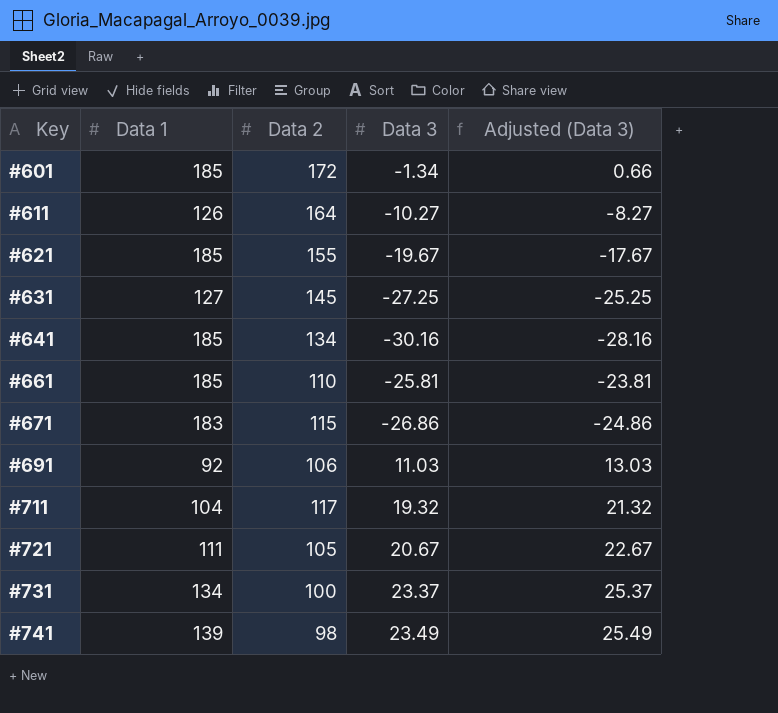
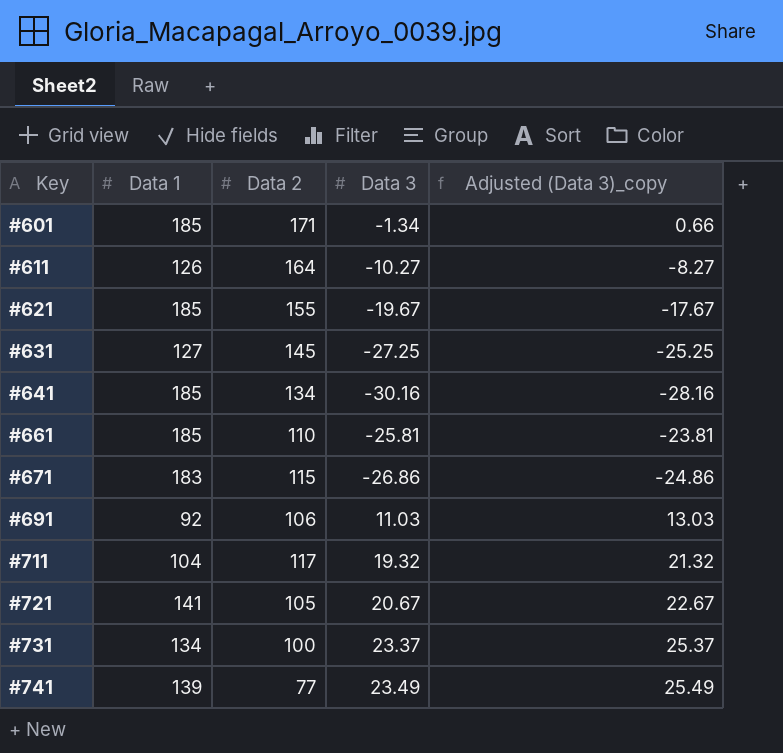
column name: Adjusted (Data 3) -> Adjusted (Data 3)_copy
#601 | Data 2: 172 -> 171
#721 | Data 1: 111 -> 141
#741 | Data 2: 98 -> 77

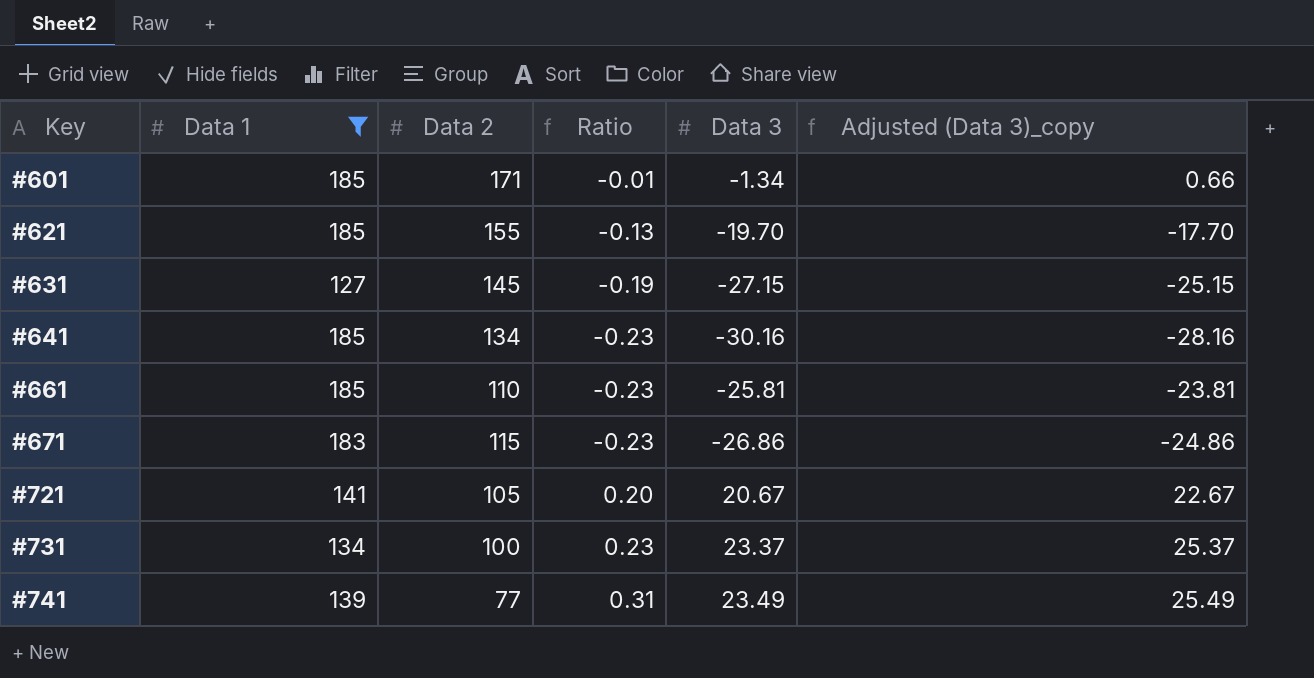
filter: none -> Data 1 >= 127
column Ratio | formula: none -> [Data 3] / [Data 2]
#621 | Data 3: -19.67 -> -19.70
#621 | Adjusted (Data 3)_copy: -17.67 -> -17.70
#631 | Data 3: -27.25 -> -27.15
#631 | Adjusted (Data 3)_copy: -25.25 -> -25.15

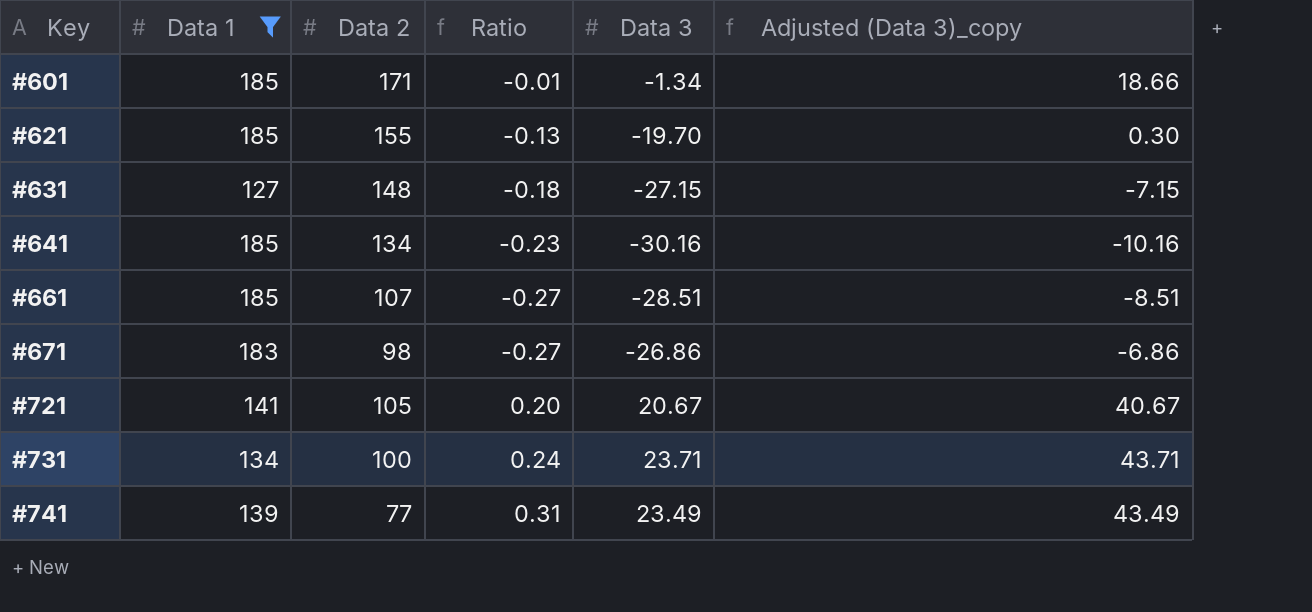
column Adjusted (Data 3)_copy | formula: [Data 3] + 2 -> [Data 3] + 20
#631 | Data 2: 145 -> 148
#631 | Ratio: -0.19 -> -0.18
#661 | Data 2: 110 -> 107
#661 | Ratio: -0.23 -> -0.27
#661 | Data 3: -25.81 -> -28.51
#671 | Data 2: 115 -> 98
#671 | Ratio: -0.23 -> -0.27
#731 | Ratio: 0.23 -> 0.24
#731 | Data 3: 23.37 -> 23.71

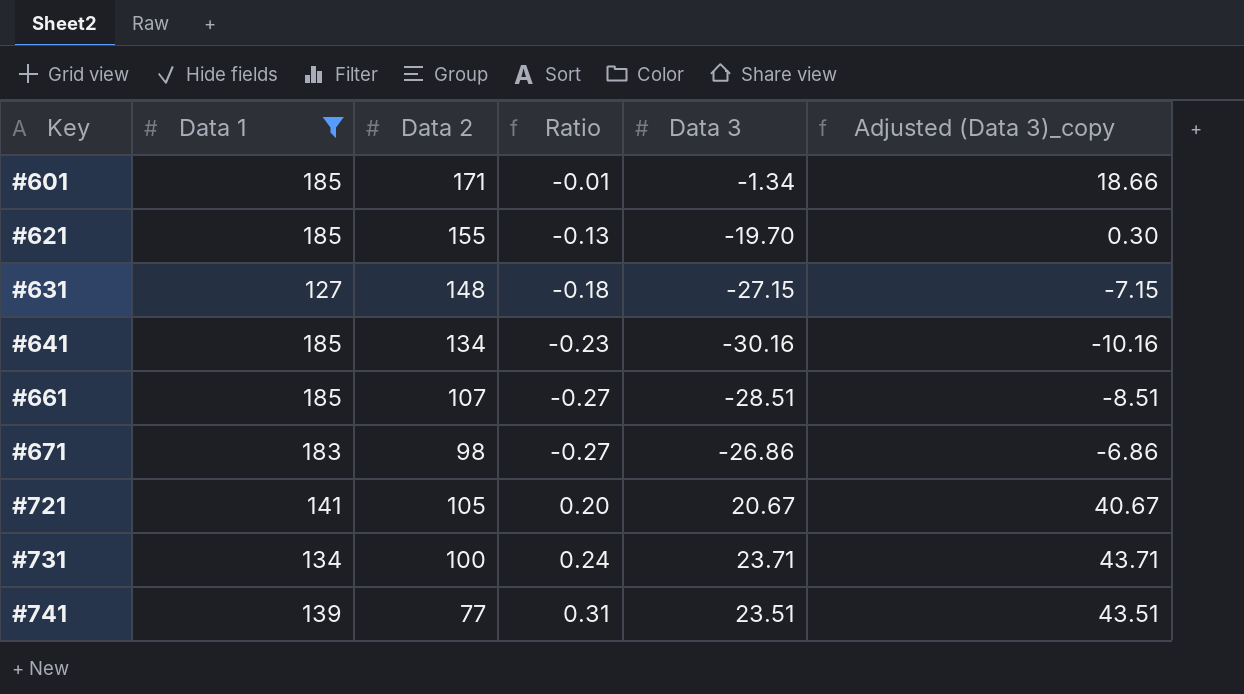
#741 | Data 3: 23.49 -> 23.51
#741 | Adjusted (Data 3)_copy: 43.49 -> 43.51

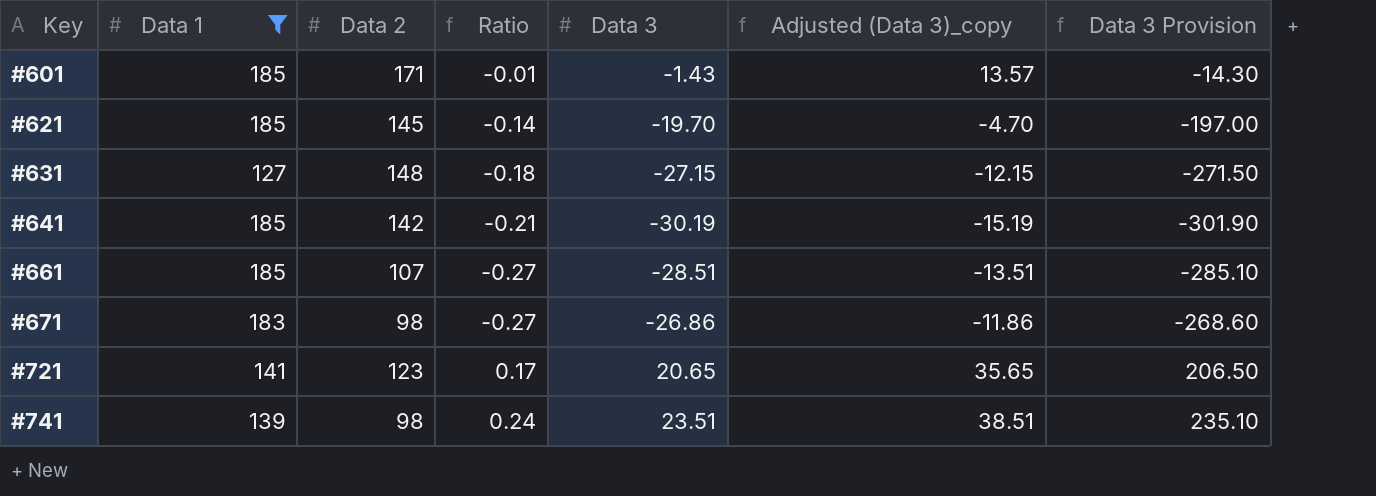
column Adjusted (Data 3)_copy | formula: [Data 3] + 20 -> [Data 3] + 15
column Data 3 Provision | formula: none -> [Data 3] * 10
row #731: 134 | 100 | 0.24 | 23.71 | 43.71 -> none
#601 | Data 3: -1.34 -> -1.43
#621 | Data 2: 155 -> 145
#621 | Ratio: -0.13 -> -0.14
#641 | Data 2: 134 -> 142
#641 | Ratio: -0.23 -> -0.21
#641 | Data 3: -30.16 -> -30.19
#721 | Data 2: 105 -> 123
#721 | Ratio: 0.20 -> 0.17
#721 | Data 3: 20.67 -> 20.65
#741 | Data 2: 77 -> 98
#741 | Ratio: 0.31 -> 0.24

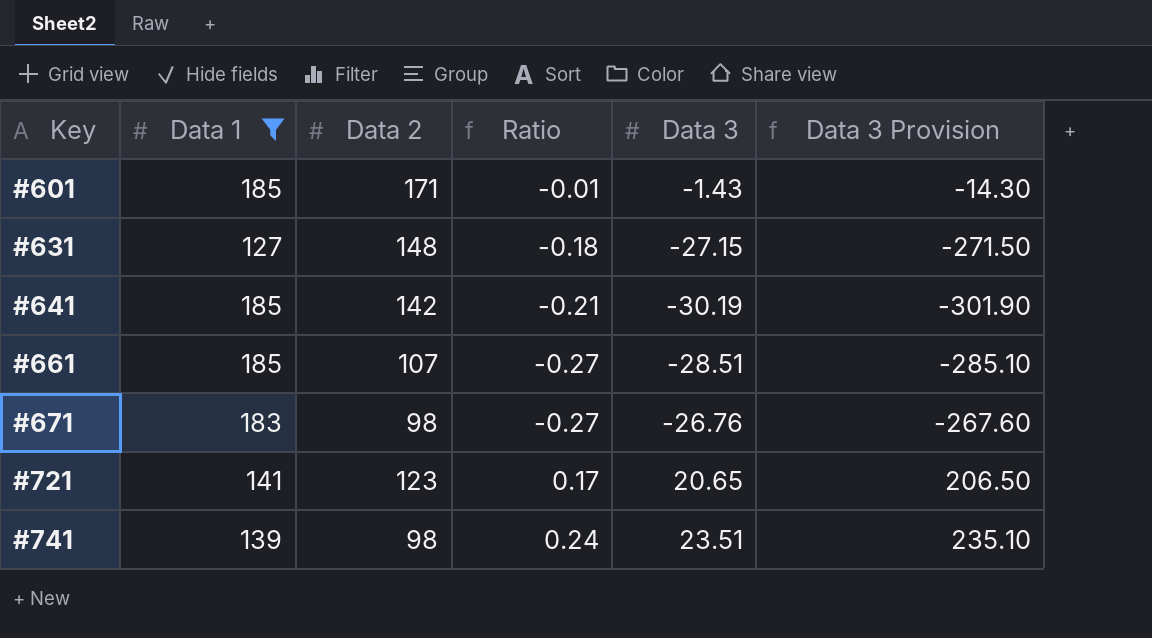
column Adjusted (Data 3)_copy | formula: [Data 3] + 15 -> none
row #621: 185 | 145 | -0.14 | -19.70 | -4.70 | -197.00 -> none
#671 | Data 3: -26.86 -> -26.76
#671 | Data 3 Provision: -268.60 -> -267.60

